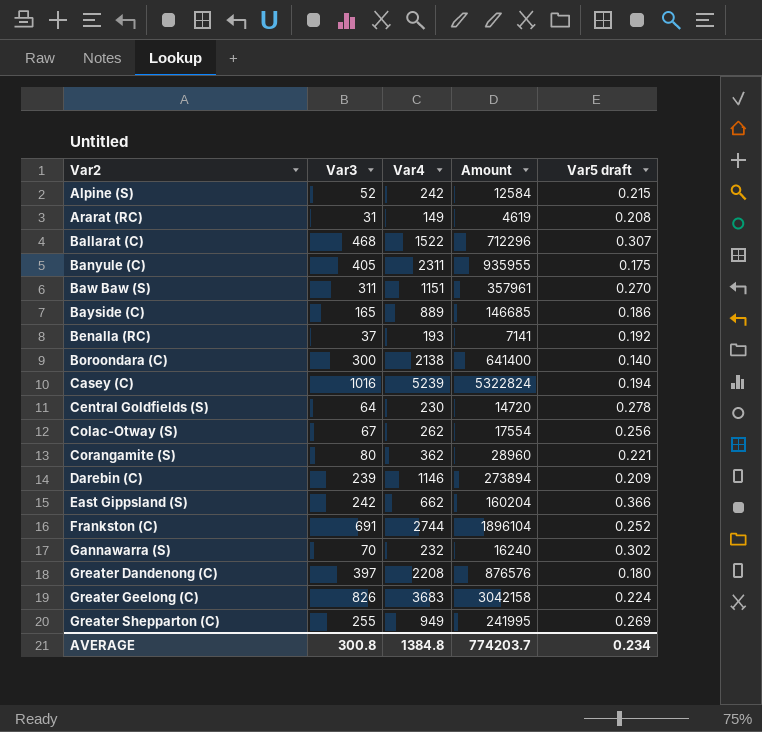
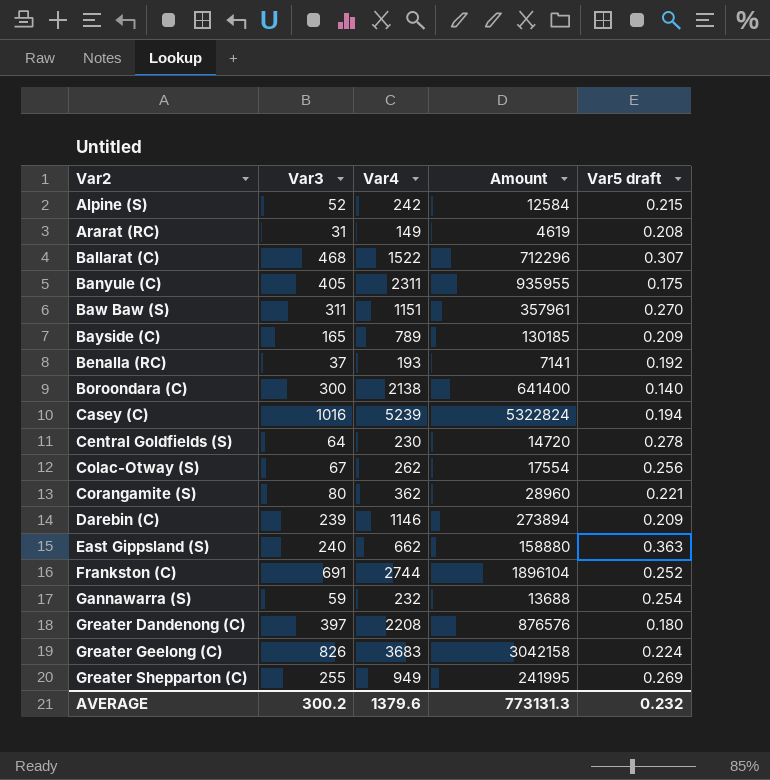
Bayside (C) | Var4: 889 -> 789
Bayside (C) | Amount: 146685 -> 130185
Bayside (C) | Var5 draft: 0.186 -> 0.209
East Gippsland (S) | Var3: 242 -> 240
East Gippsland (S) | Amount: 160204 -> 158880
East Gippsland (S) | Var5 draft: 0.366 -> 0.363
Gannawarra (S) | Var3: 70 -> 59
Gannawarra (S) | Amount: 16240 -> 13688
Gannawarra (S) | Var5 draft: 0.302 -> 0.254
AVERAGE | Var3: 300.8 -> 300.2
AVERAGE | Var4: 1384.8 -> 1379.6
AVERAGE | Amount: 774203.7 -> 773131.3
AVERAGE | Var5 draft: 0.234 -> 0.232

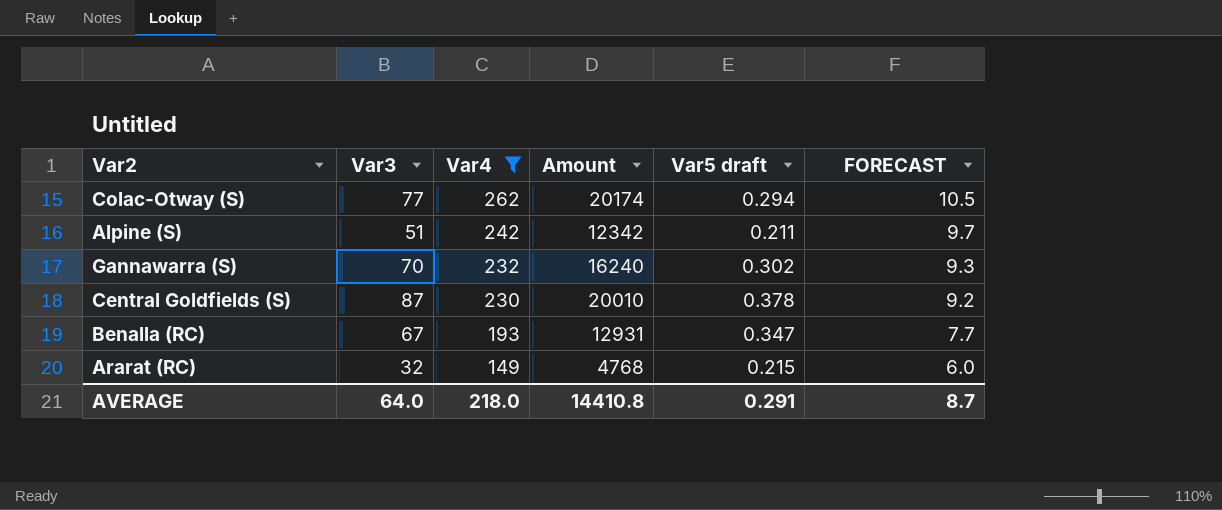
filter: none -> Var4 <= 262
row order: Var2 ascending -> Var4 descending
column FORECAST | formula: none -> [Var4] * 0.04
Colac-Otway (S) | Var3: 67 -> 77
Colac-Otway (S) | Amount: 17554 -> 20174
Colac-Otway (S) | Var5 draft: 0.256 -> 0.294
Alpine (S) | Var3: 52 -> 51
Alpine (S) | Amount: 12584 -> 12342
Alpine (S) | Var5 draft: 0.215 -> 0.211
Gannawarra (S) | Var3: 59 -> 70
Gannawarra (S) | Amount: 13688 -> 16240
Gannawarra (S) | Var5 draft: 0.254 -> 0.302
Central Goldfields (S) | Var3: 64 -> 87
Central Goldfields (S) | Amount: 14720 -> 20010
Central Goldfields (S) | Var5 draft: 0.278 -> 0.378
Benalla (RC) | Var3: 37 -> 67
Benalla (RC) | Amount: 7141 -> 12931
Benalla (RC) | Var5 draft: 0.192 -> 0.347
Ararat (RC) | Var3: 31 -> 32
Ararat (RC) | Amount: 4619 -> 4768
Ararat (RC) | Var5 draft: 0.208 -> 0.215
AVERAGE | Var3: 300.2 -> 64.0
AVERAGE | Var4: 1379.6 -> 218.0
AVERAGE | Amount: 773131.3 -> 14410.8
AVERAGE | Var5 draft: 0.232 -> 0.291

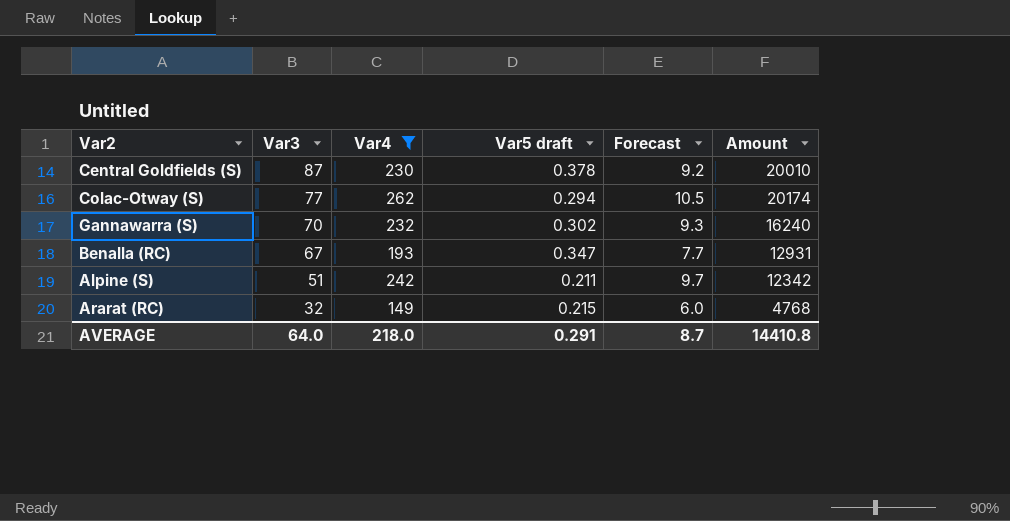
row order: Var4 descending -> Var3 descending
column name: FORECAST -> Forecast
column Amount | position: 4 -> 6

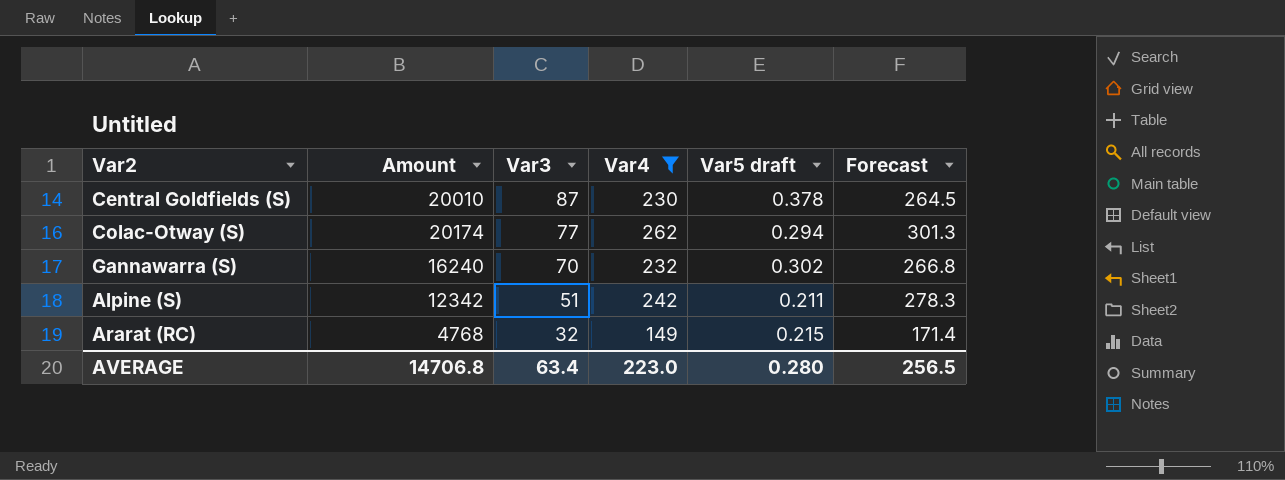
column Amount | position: 6 -> 2
column Forecast | formula: [Var4] * 0.04 -> [Var4] * 1.15
row Benalla (RC): 67 | 193 | 0.347 | 7.7 | 12931 -> none
AVERAGE | Amount: 14410.8 -> 14706.8
AVERAGE | Var3: 64.0 -> 63.4
AVERAGE | Var4: 218.0 -> 223.0
AVERAGE | Var5 draft: 0.291 -> 0.280
AVERAGE | Forecast: 8.7 -> 256.5

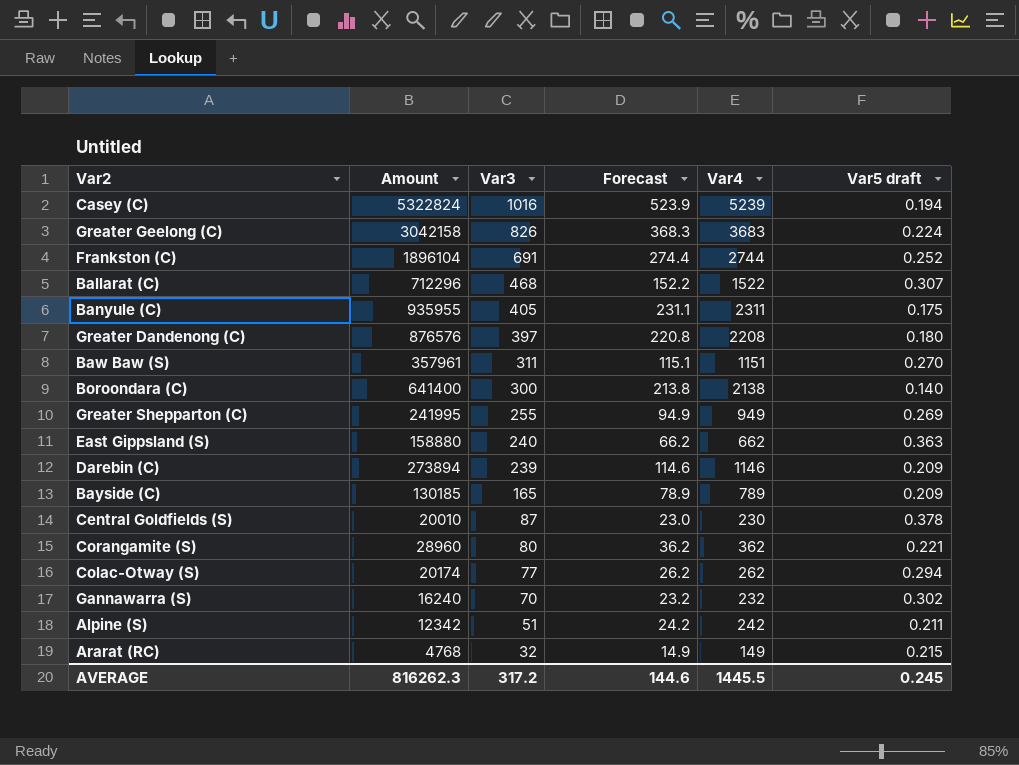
filter: Var4 <= 262 -> none
column Forecast | formula: [Var4] * 1.15 -> [Var4] * 0.1
column Forecast | position: 6 -> 4
AVERAGE | Amount: 14706.8 -> 816262.3
AVERAGE | Var3: 63.4 -> 317.2
AVERAGE | Forecast: 256.5 -> 144.6
AVERAGE | Var4: 223.0 -> 1445.5
AVERAGE | Var5 draft: 0.280 -> 0.245

